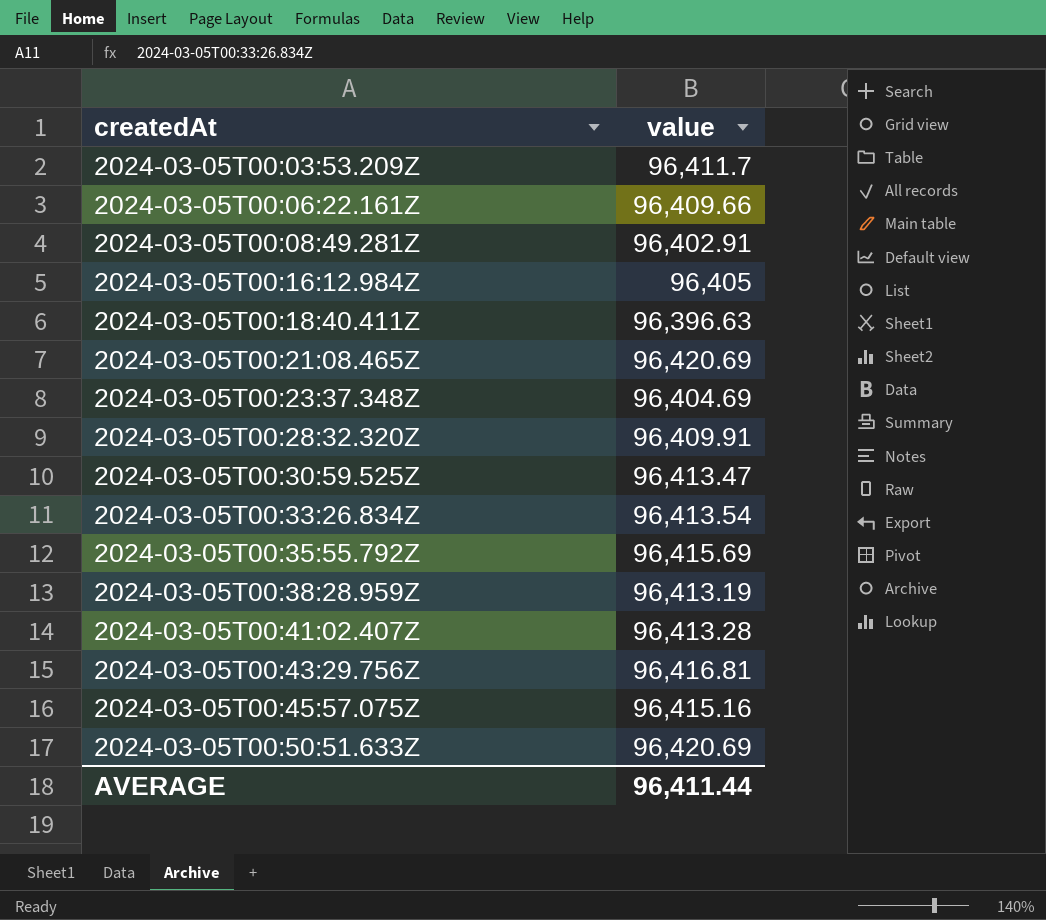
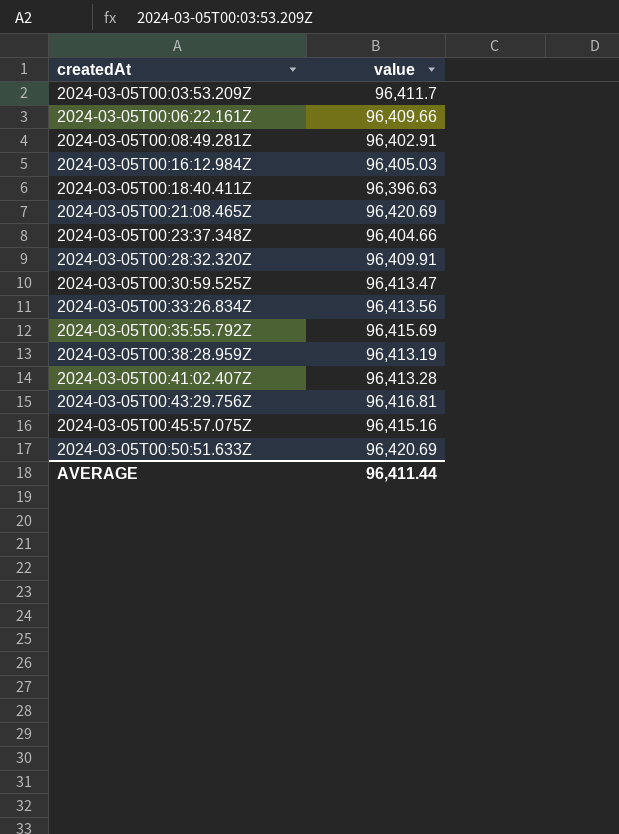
2024-03-05T00:16:12.984Z | value: 96,405 -> 96,405.03
2024-03-05T00:23:37.348Z | value: 96,404.69 -> 96,404.66
2024-03-05T00:33:26.834Z | value: 96,413.54 -> 96,413.56

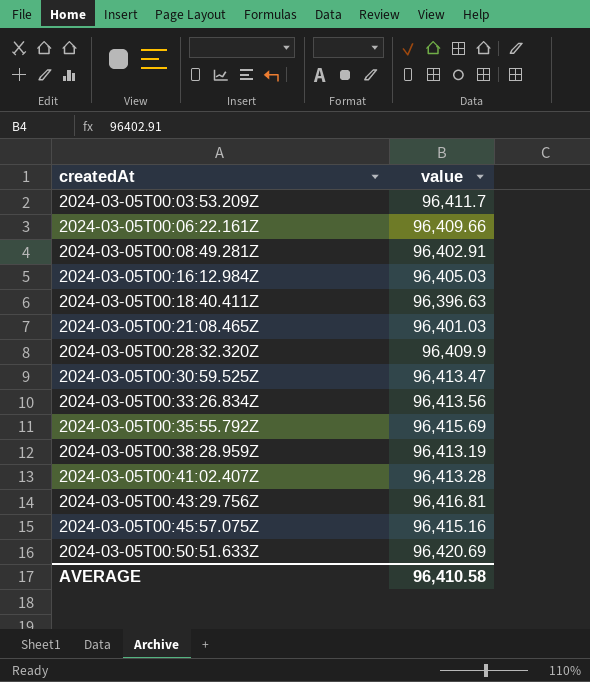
row 2024-03-05T00:23:37.348Z: 96,404.66 -> none
2024-03-05T00:21:08.465Z | value: 96,420.69 -> 96,401.03
2024-03-05T00:28:32.320Z | value: 96,409.91 -> 96,409.9
AVERAGE | value: 96,411.44 -> 96,410.58

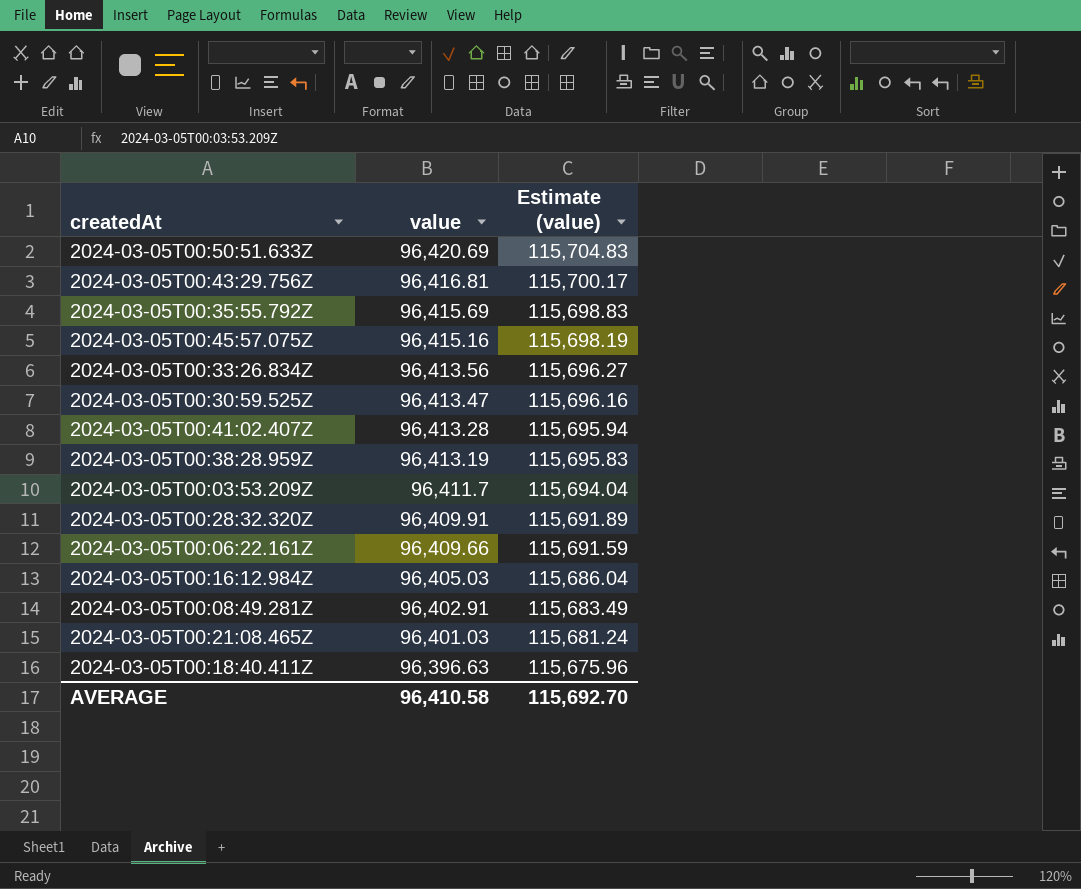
row order: createdAt ascending -> value descending
column Estimate (value) | formula: none -> [value] * 1.2
2024-03-05T00:28:32.320Z | value: 96,409.9 -> 96,409.91

